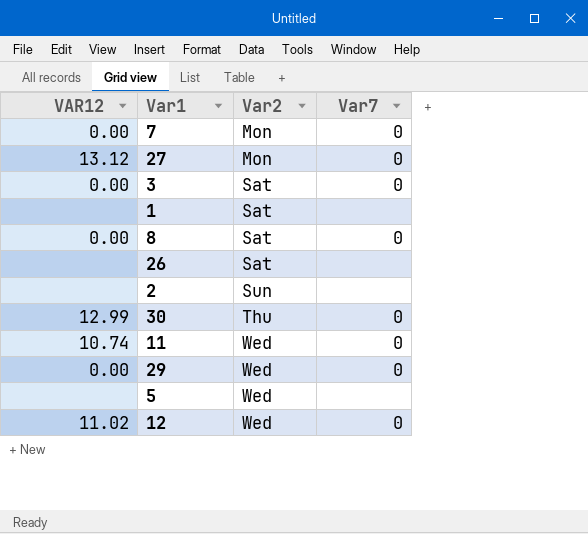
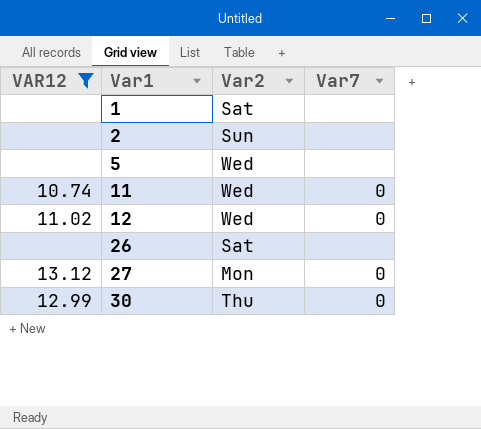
filter: none -> VAR12 != 0.00
row order: Var2 ascending -> Var1 ascending

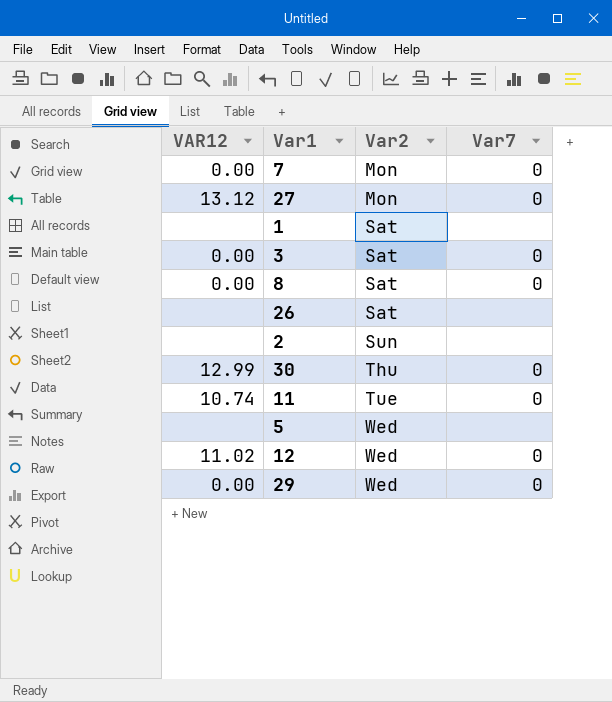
filter: VAR12 != 0.00 -> none
row order: Var1 ascending -> Var2 ascending
11 | Var2: Wed -> Tue

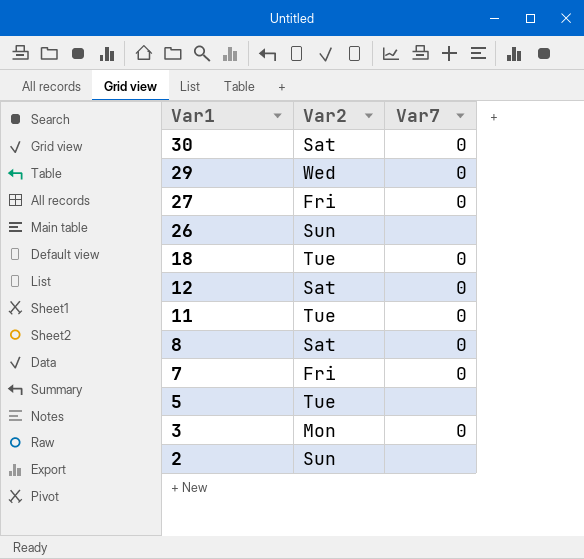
row order: Var2 ascending -> Var1 descending
column VAR12 | position: 1 -> none
row 1: none | Sat | none -> none
30 | Var2: Thu -> Sat
27 | Var2: Mon -> Fri
26 | Var2: Sat -> Sun
row 18: none -> Tue | 0
12 | Var2: Wed -> Sat
7 | Var2: Mon -> Fri
5 | Var2: Wed -> Tue
3 | Var2: Sat -> Mon

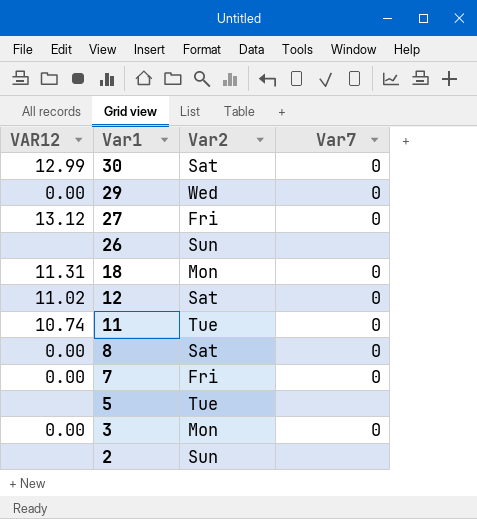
column VAR12 | position: none -> 1
18 | Var2: Tue -> Mon

